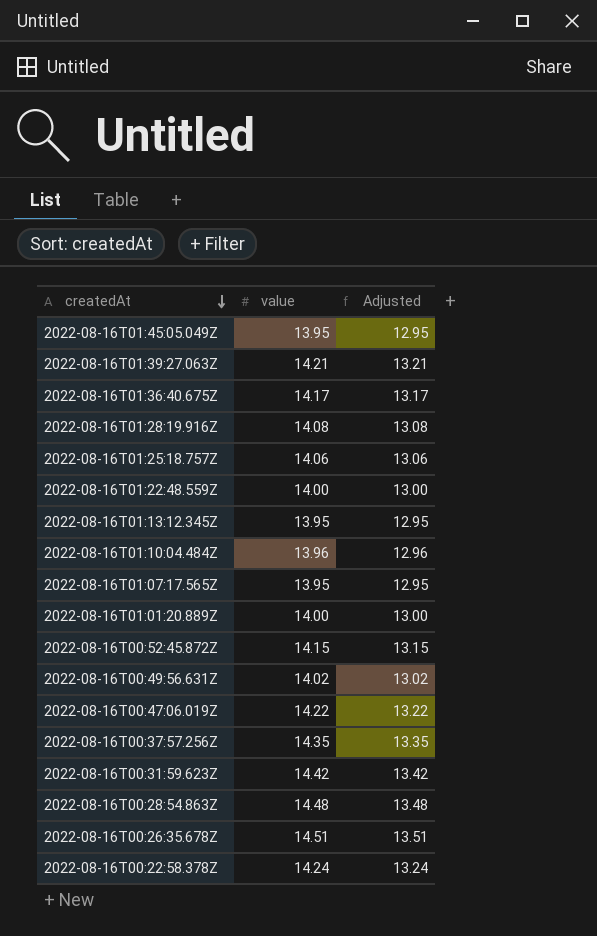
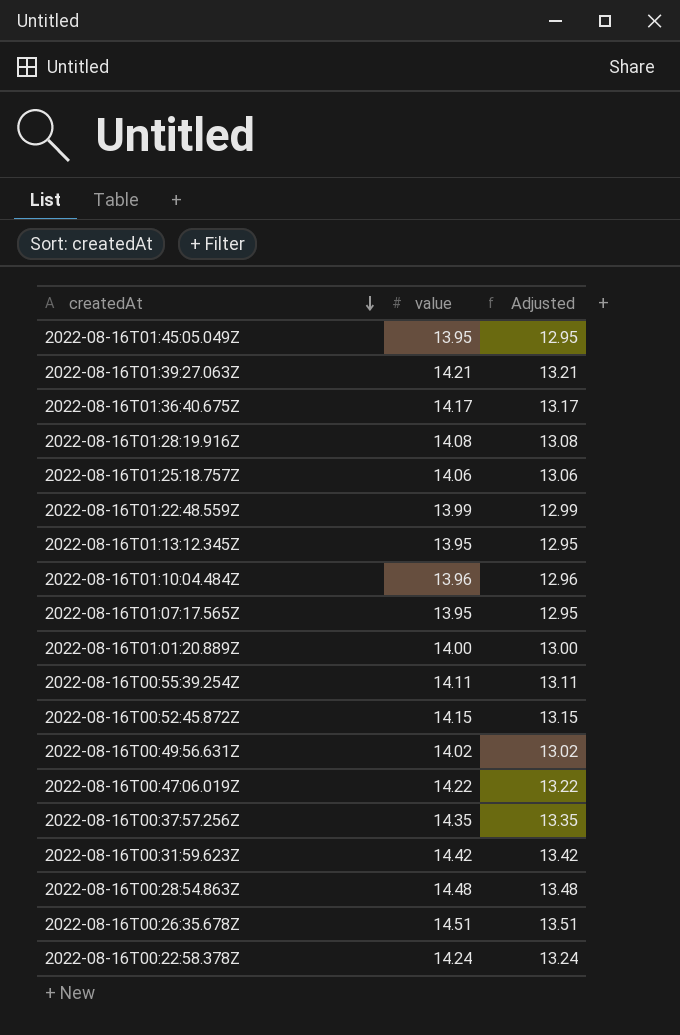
2022-08-16T01:22:48.559Z | value: 14.00 -> 13.99
2022-08-16T01:22:48.559Z | Adjusted: 13.00 -> 12.99
row 2022-08-16T00:55:39.254Z: none -> 14.11 | 13.11

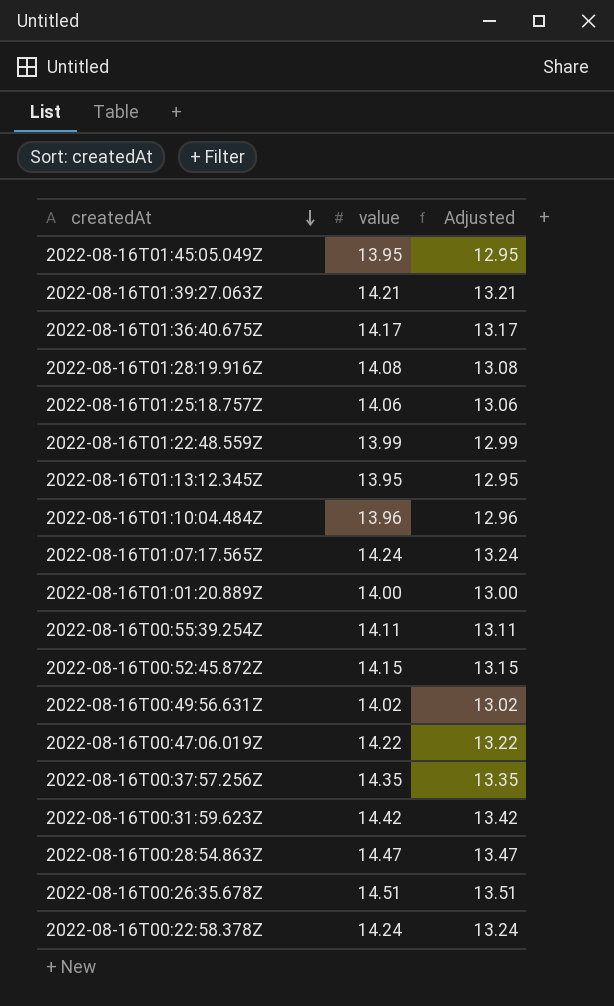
2022-08-16T01:07:17.565Z | value: 13.95 -> 14.24
2022-08-16T01:07:17.565Z | Adjusted: 12.95 -> 13.24
2022-08-16T00:28:54.863Z | value: 14.48 -> 14.47
2022-08-16T00:28:54.863Z | Adjusted: 13.48 -> 13.47

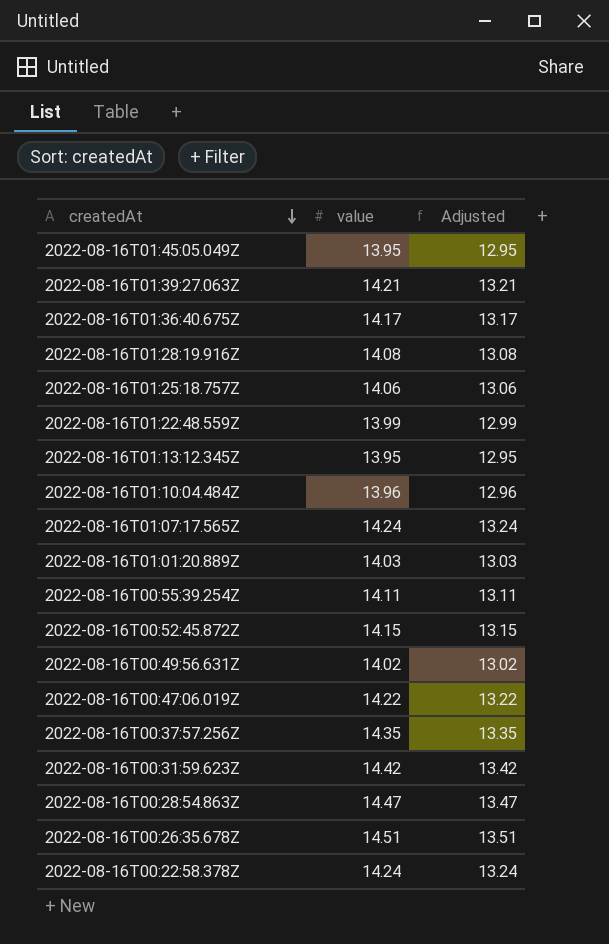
2022-08-16T01:01:20.889Z | value: 14.00 -> 14.03
2022-08-16T01:01:20.889Z | Adjusted: 13.00 -> 13.03

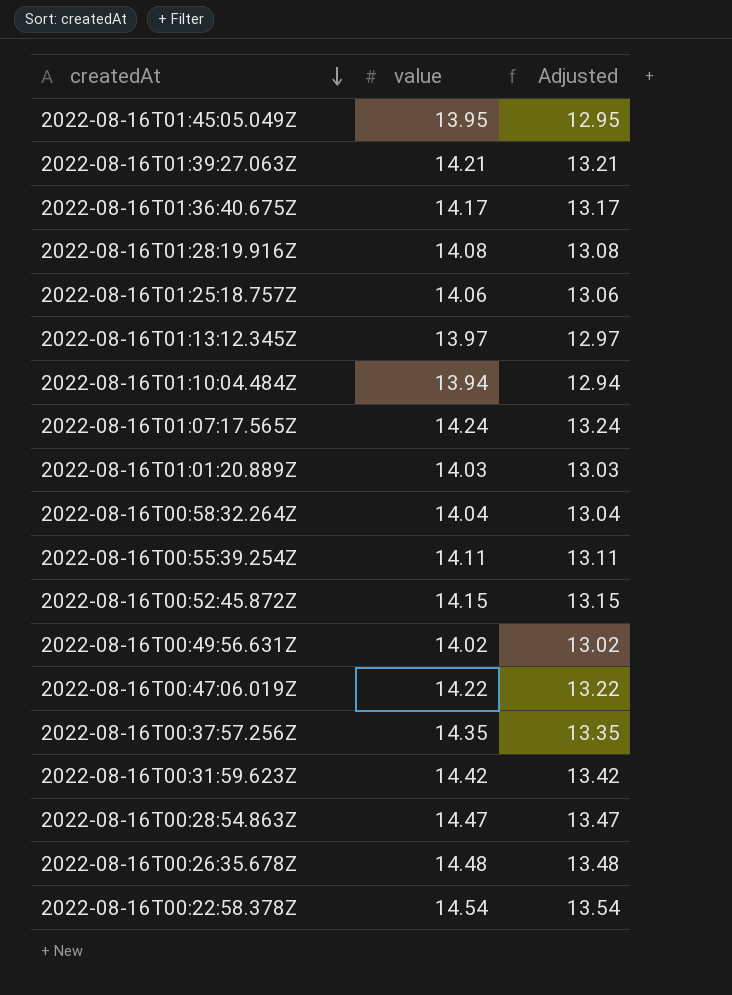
row 2022-08-16T01:22:48.559Z: 13.99 | 12.99 -> none
2022-08-16T01:13:12.345Z | value: 13.95 -> 13.97
2022-08-16T01:13:12.345Z | Adjusted: 12.95 -> 12.97
2022-08-16T01:10:04.484Z | value: 13.96 -> 13.94
2022-08-16T01:10:04.484Z | Adjusted: 12.96 -> 12.94
row 2022-08-16T00:58:32.264Z: none -> 14.04 | 13.04
2022-08-16T00:26:35.678Z | value: 14.51 -> 14.48
2022-08-16T00:26:35.678Z | Adjusted: 13.51 -> 13.48
2022-08-16T00:22:58.378Z | value: 14.24 -> 14.54
2022-08-16T00:22:58.378Z | Adjusted: 13.24 -> 13.54

